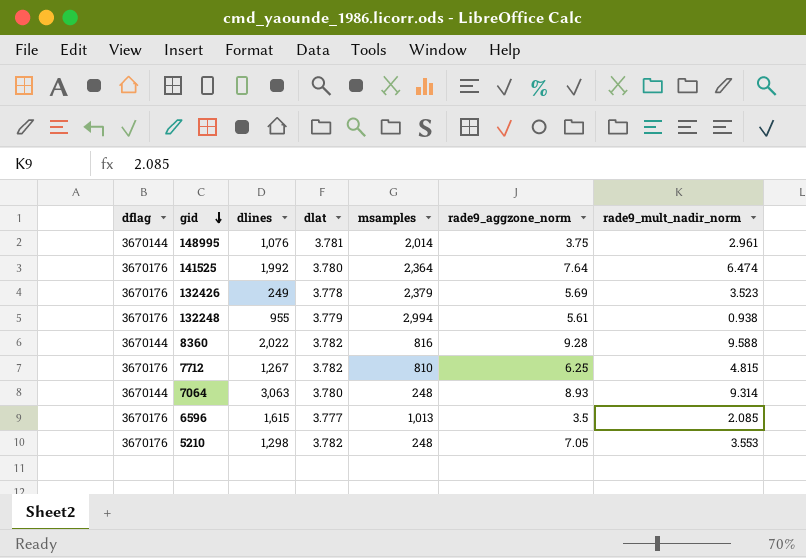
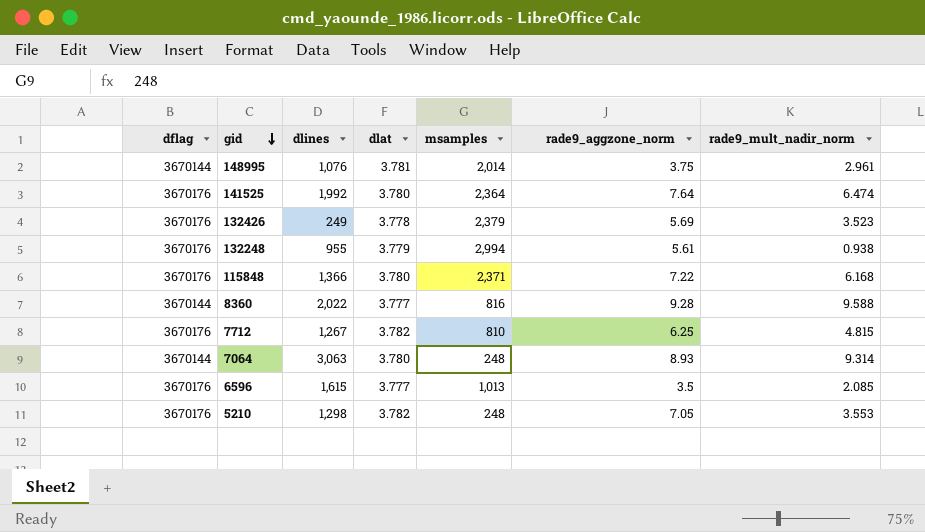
row 115848: none -> 3670176 | 1,366 | 3.780 | 2,371 | 7.22 | 6.168
8360 | dlat: 3.782 -> 3.777

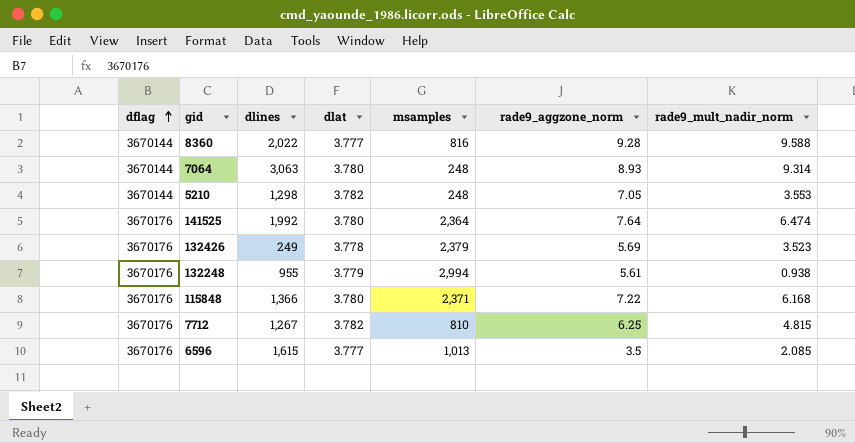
row order: gid descending -> dflag ascending
row 148995: 3670144 | 1,076 | 3.781 | 2,014 | 3.75 | 2.961 -> none
5210 | dflag: 3670176 -> 3670144

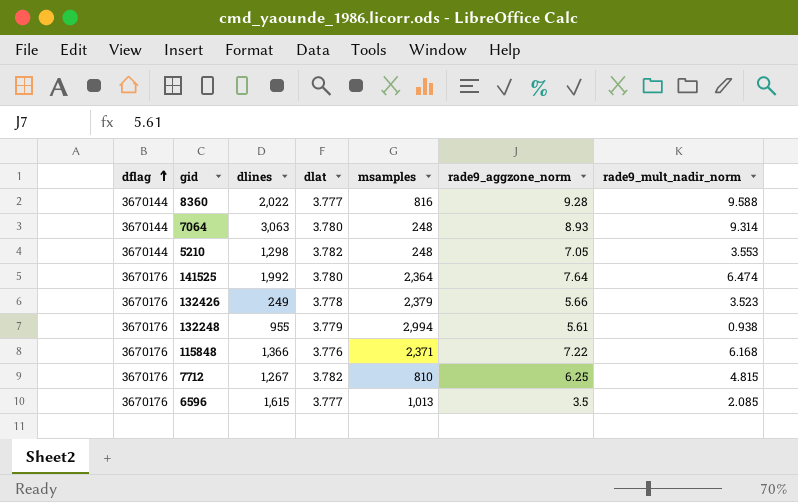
132426 | rade9_aggzone_norm: 5.69 -> 5.66
115848 | dlat: 3.780 -> 3.776

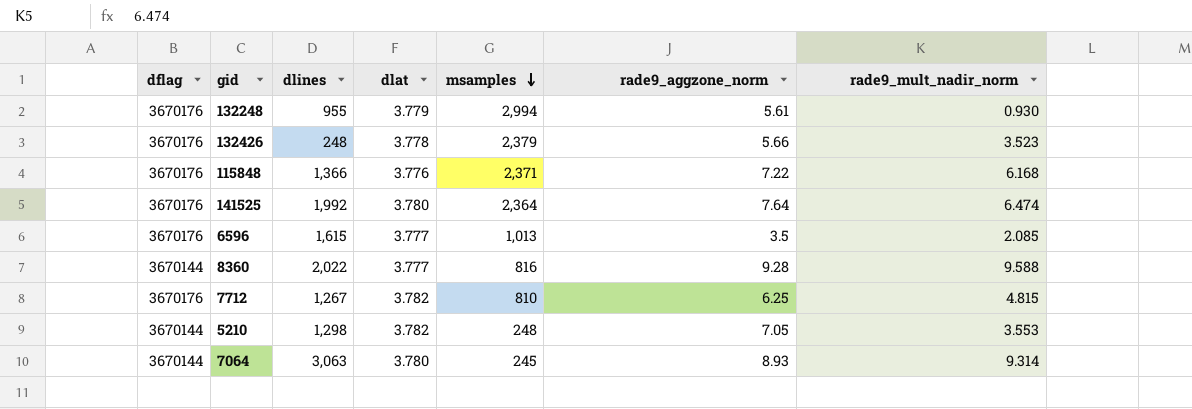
row order: dflag ascending -> msamples descending
132248 | rade9_mult_nadir_norm: 0.938 -> 0.930
132426 | dlines: 249 -> 248
7064 | msamples: 248 -> 245

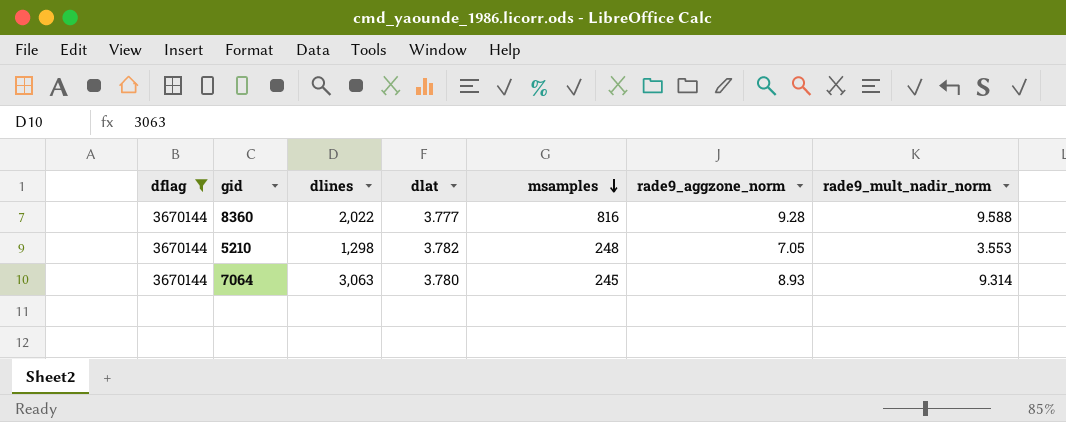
filter: none -> dflag = 3670144

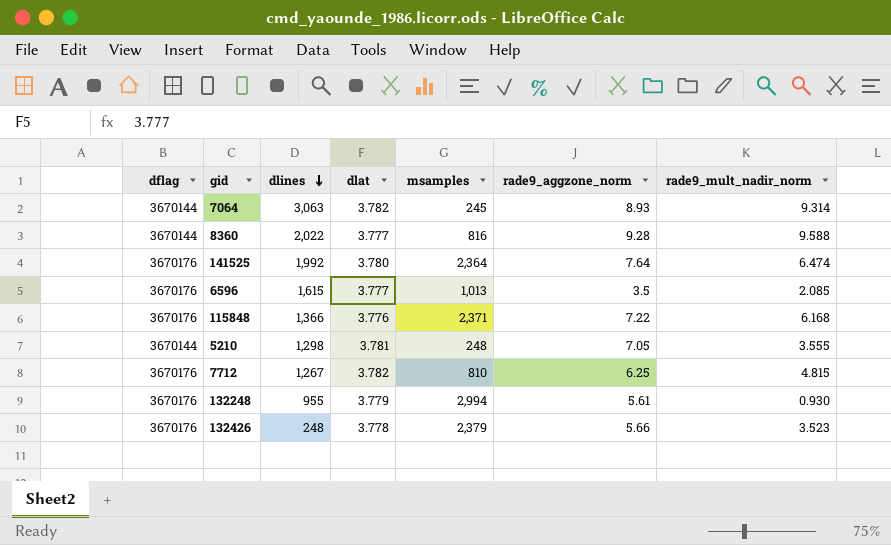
filter: dflag = 3670144 -> none
row order: msamples descending -> dlines descending
7064 | dlat: 3.780 -> 3.782
5210 | dlat: 3.782 -> 3.781
5210 | rade9_mult_nadir_norm: 3.553 -> 3.555

